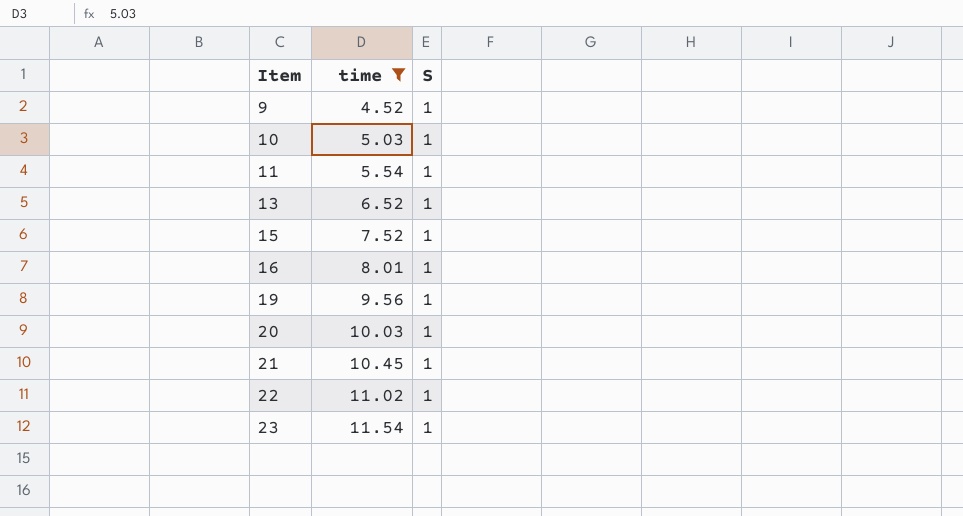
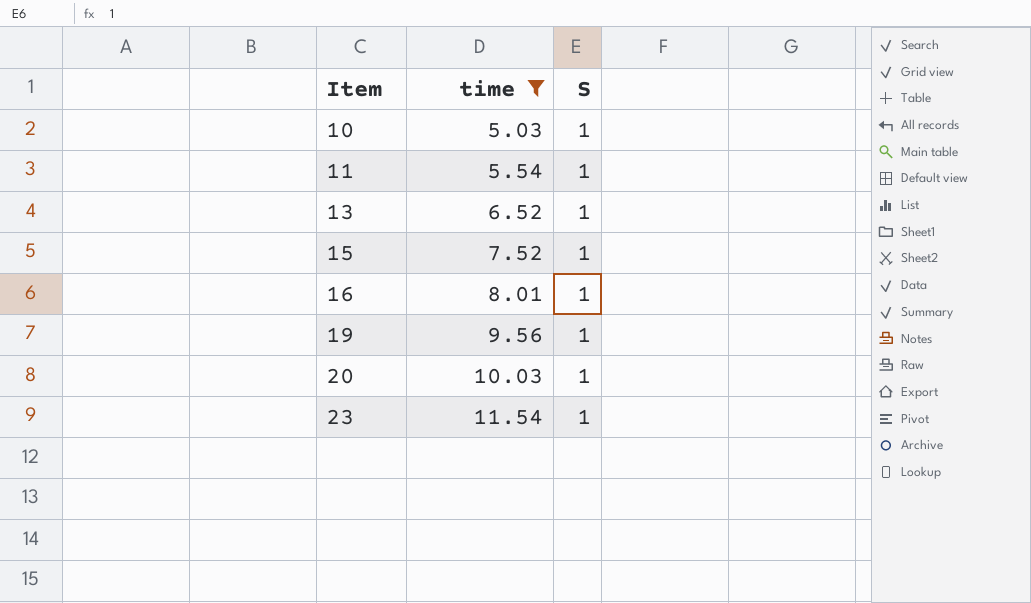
row 9: 4.52 | 1 -> none
row 21: 10.45 | 1 -> none
row 22: 11.02 | 1 -> none

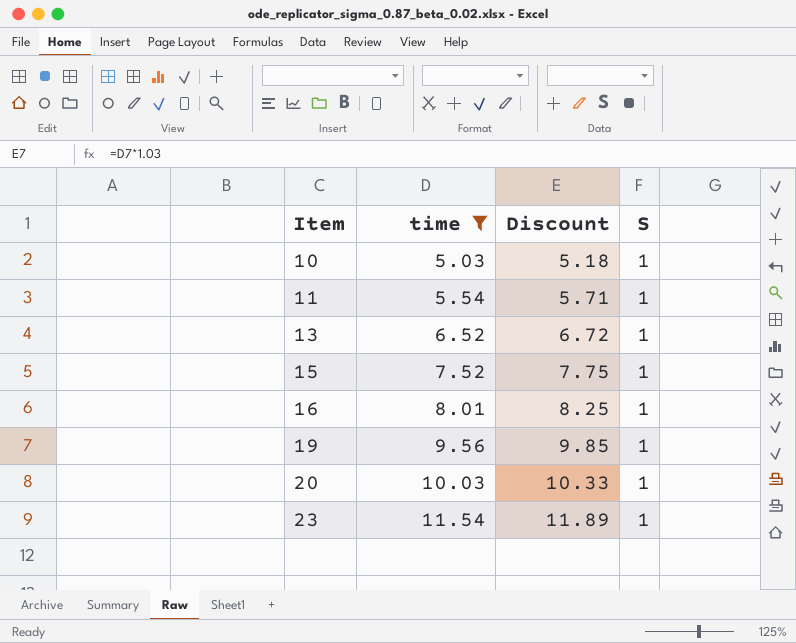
column Discount | formula: none -> [time] * 1.03

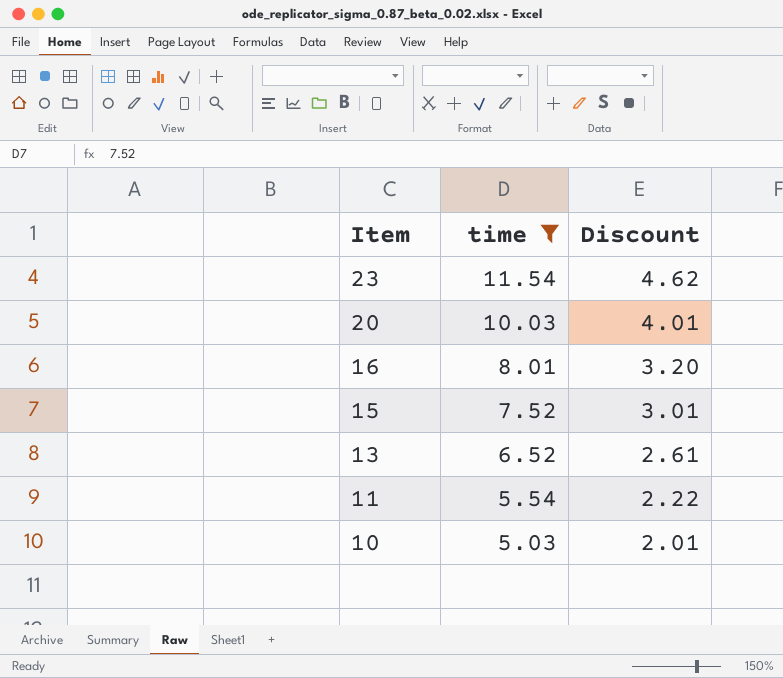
row order: Item ascending -> Item descending
column S | position: 4 -> none
column Discount | formula: [time] * 1.03 -> [time] * 0.4
row 19: 9.56 | 9.85 | 1 -> none

